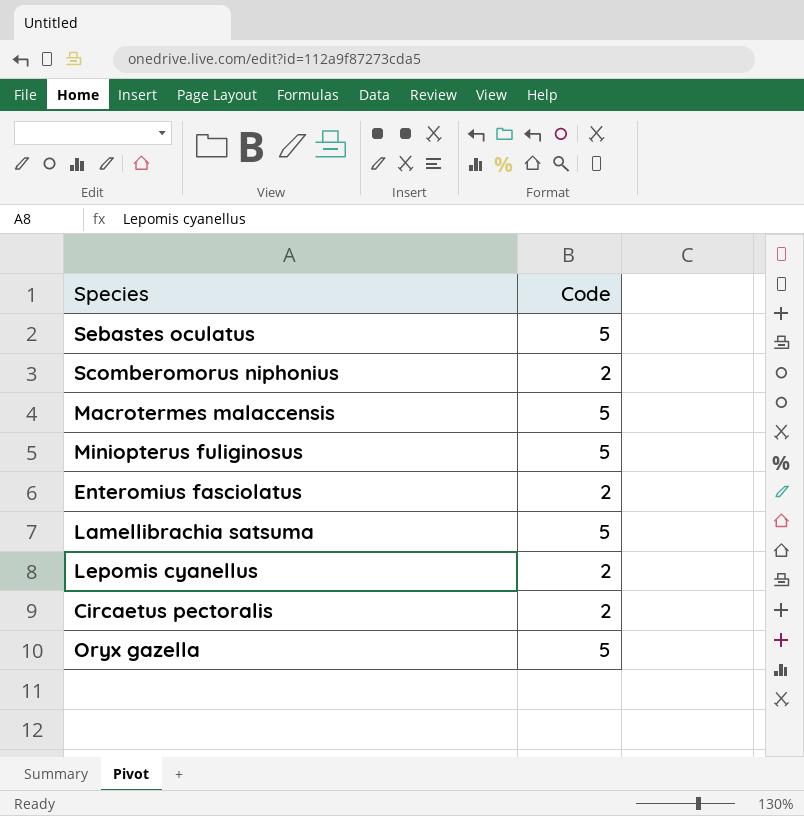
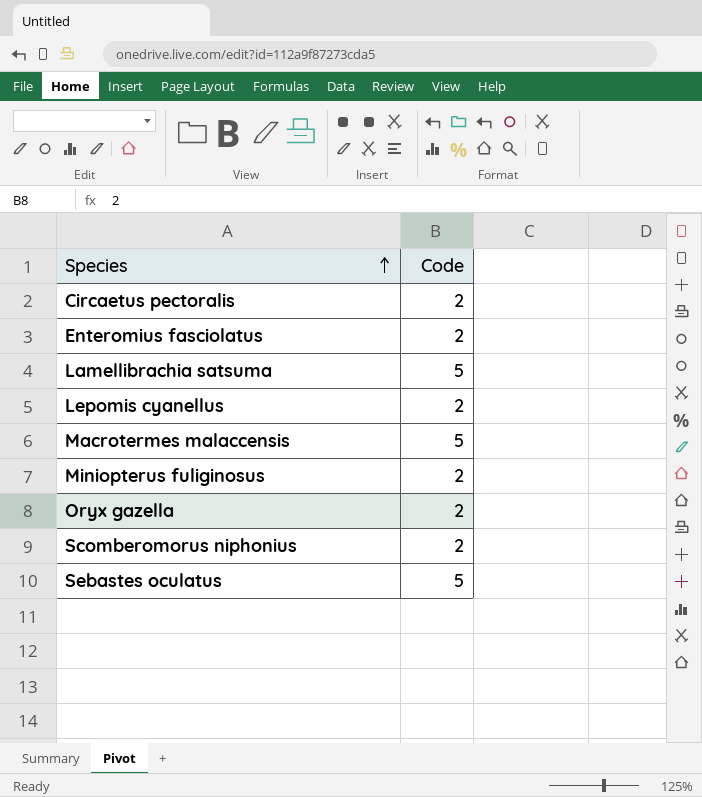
row order: none -> Species ascending
Miniopterus fuliginosus | Code: 5 -> 2
Oryx gazella | Code: 5 -> 2

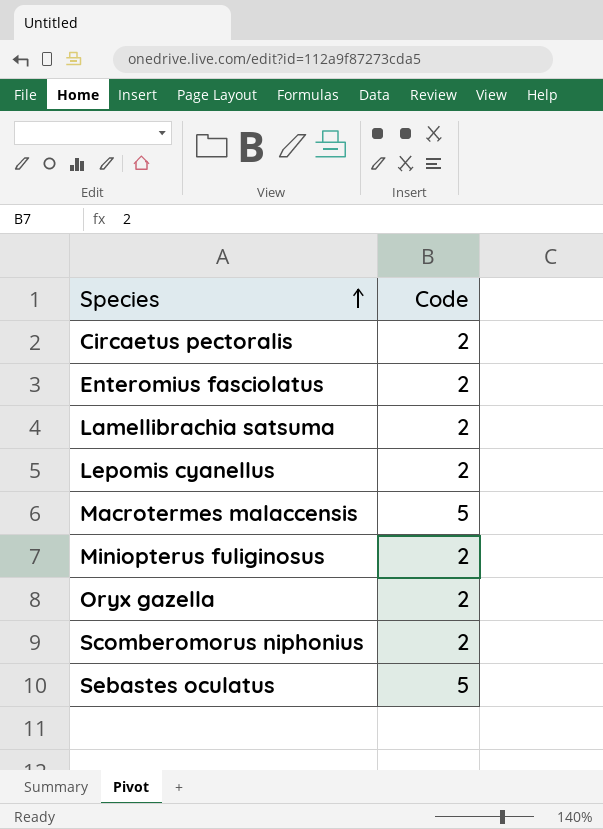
Lamellibrachia satsuma | Code: 5 -> 2

